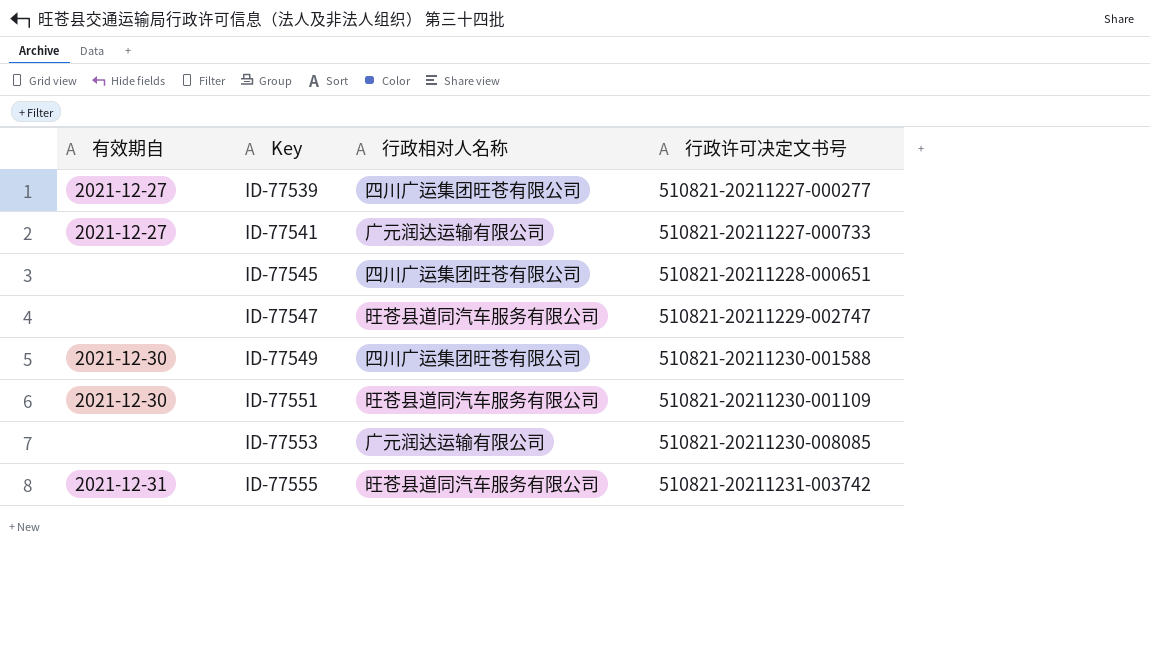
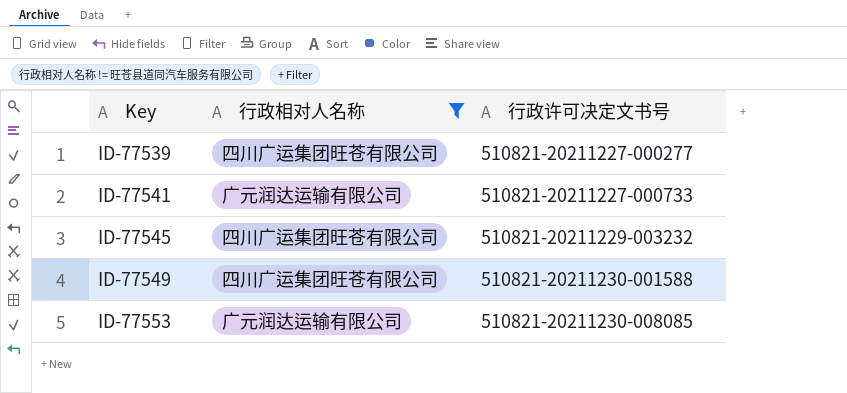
filter: none -> 行政相对人名称 != 旺苍县道同汽车服务有限公司
column 有效期自 | position: 1 -> none
ID-77545 | 行政许可决定文书号: 510821-20211228-000651 -> 510821-20211229-003232

